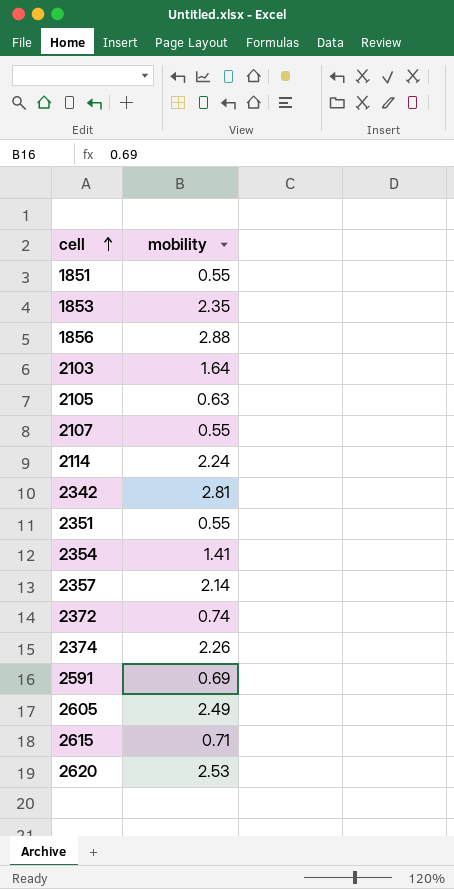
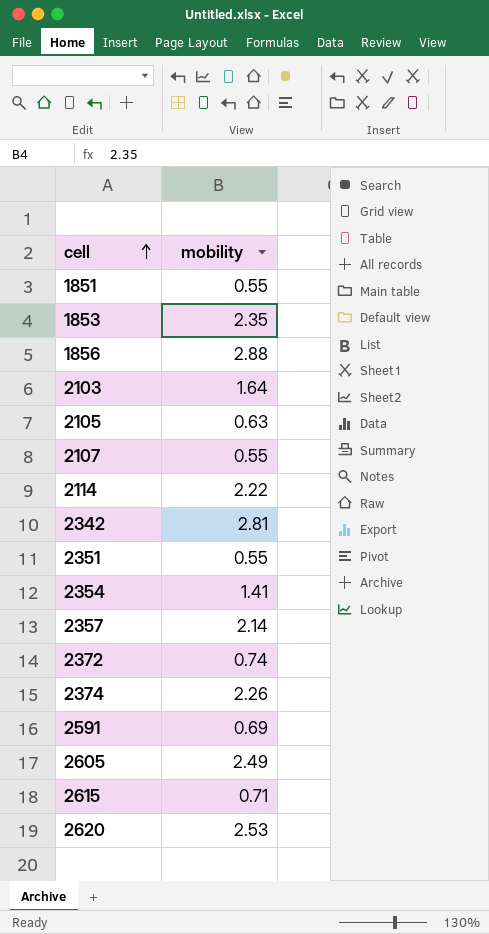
2114 | mobility: 2.24 -> 2.22

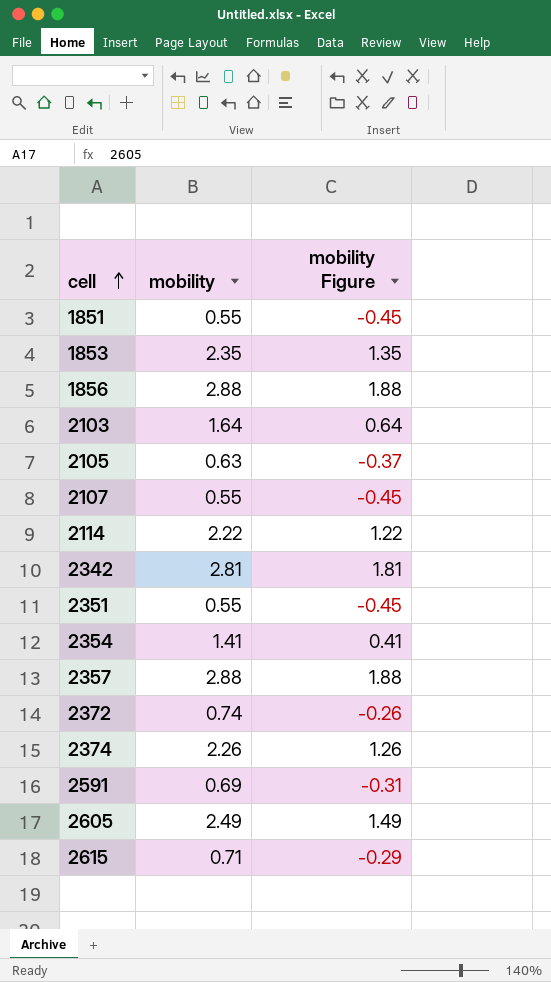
column mobility Figure | formula: none -> [mobility] - 1
row 2620: 2.53 -> none
2357 | mobility: 2.14 -> 2.88

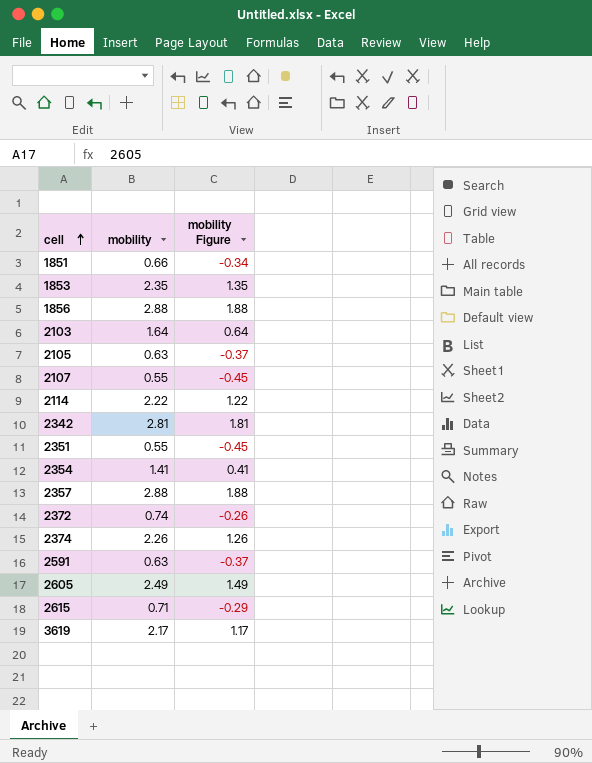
1851 | mobility: 0.55 -> 0.66
1851 | mobility Figure: -0.45 -> -0.34
2591 | mobility: 0.69 -> 0.63
2591 | mobility Figure: -0.31 -> -0.37
row 3619: none -> 2.17 | 1.17

